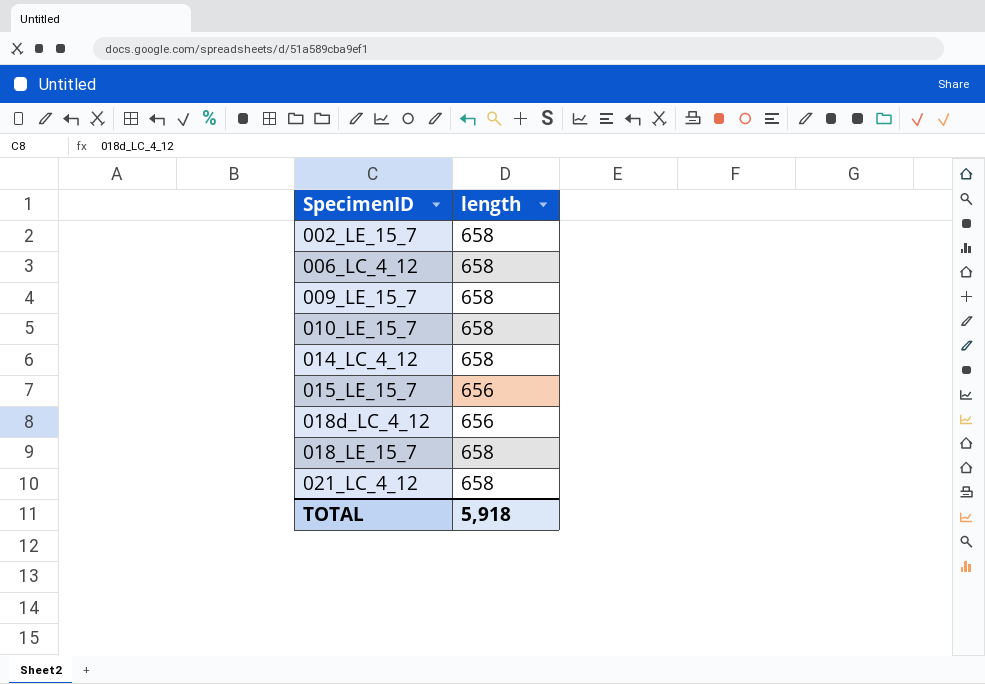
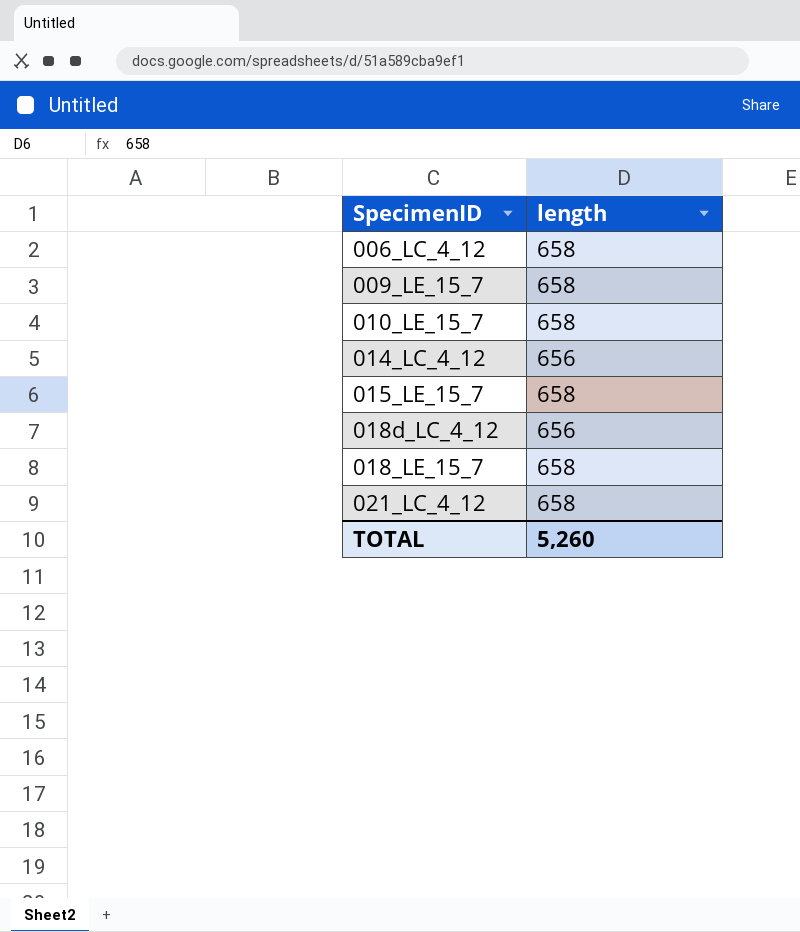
row 002_LE_15_7: 658 -> none
014_LC_4_12 | length: 658 -> 656
015_LE_15_7 | length: 656 -> 658
TOTAL | length: 5,918 -> 5,260

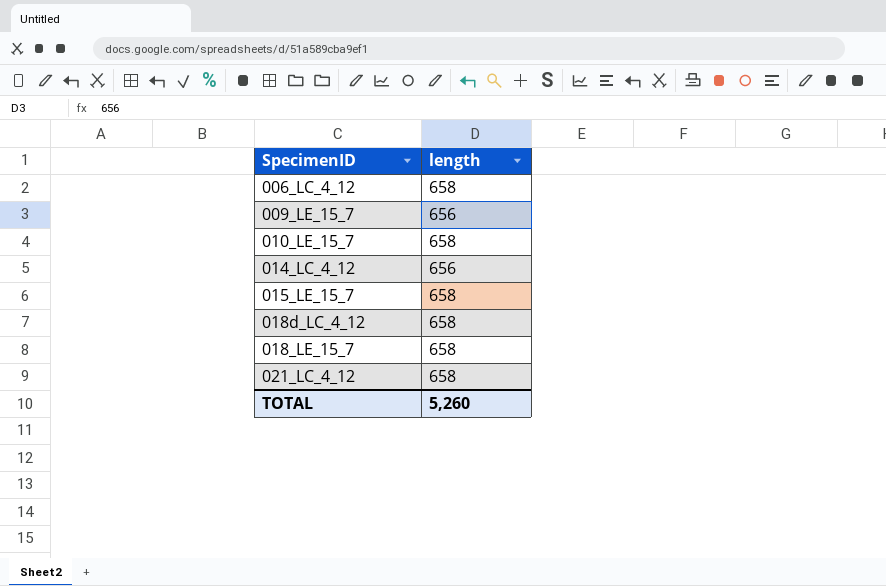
009_LE_15_7 | length: 658 -> 656
018d_LC_4_12 | length: 656 -> 658

